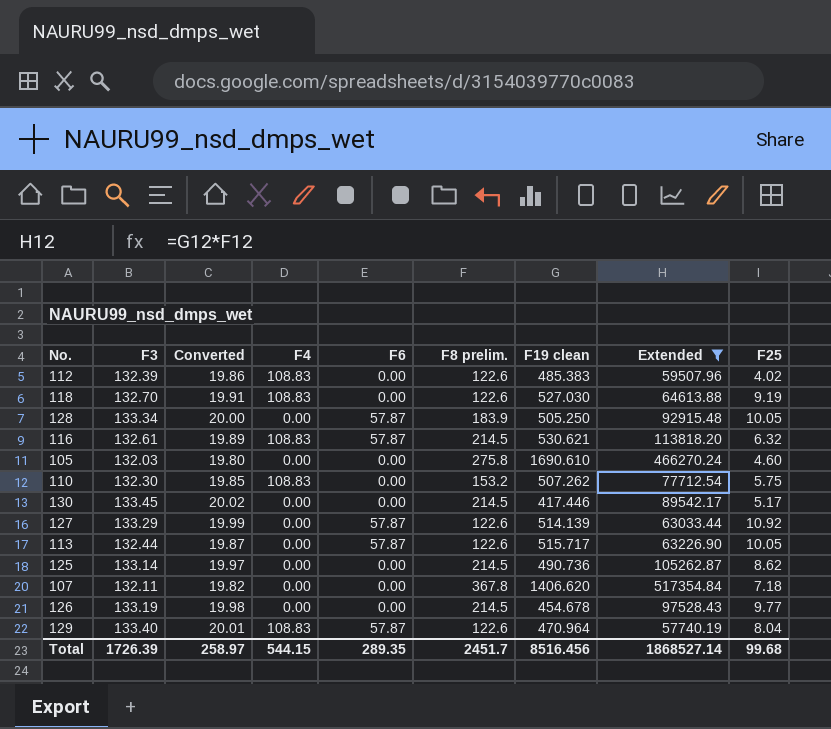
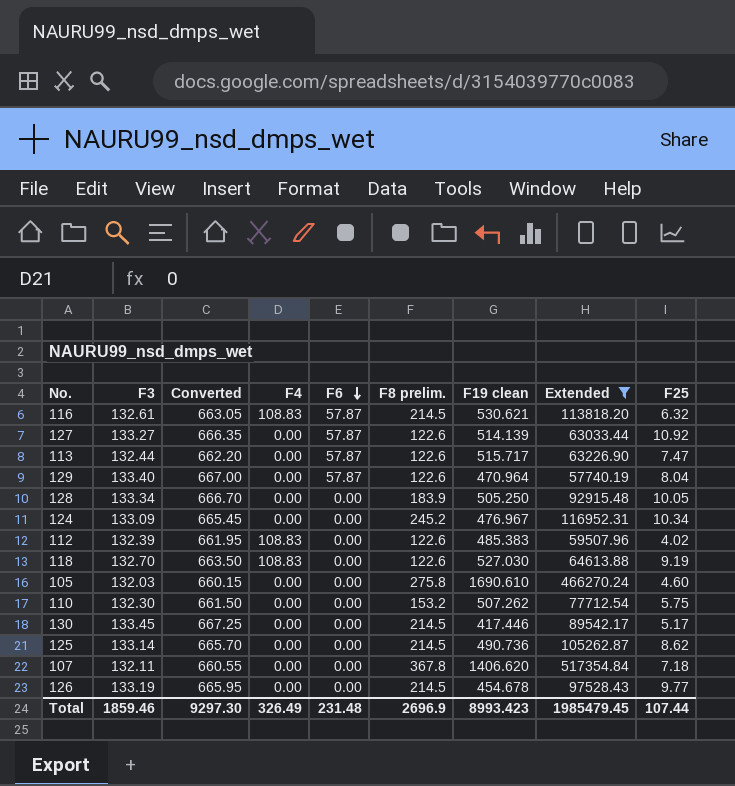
row order: none -> F6 descending
column Converted | formula: [F3] * 0.15 -> [F3] * 5
127 | F3: 133.29 -> 133.27
113 | F25: 10.05 -> 7.47
129 | F4: 108.83 -> 0.00
128 | F6: 57.87 -> 0.00
row 124: none -> 133.09 | 665.45 | 0.00 | 0.00 | 245.2 | 476.967 | 116952.31 | 10.34
110 | F4: 108.83 -> 0.00
Total | F3: 1726.39 -> 1859.46
Total | Converted: 258.97 -> 9297.30
Total | F4: 544.15 -> 326.49
Total | F6: 289.35 -> 231.48
Total | F8 prelim.: 2451.7 -> 2696.9
Total | F19 clean: 8516.456 -> 8993.423
Total | Extended: 1868527.14 -> 1985479.45
Total | F25: 99.68 -> 107.44

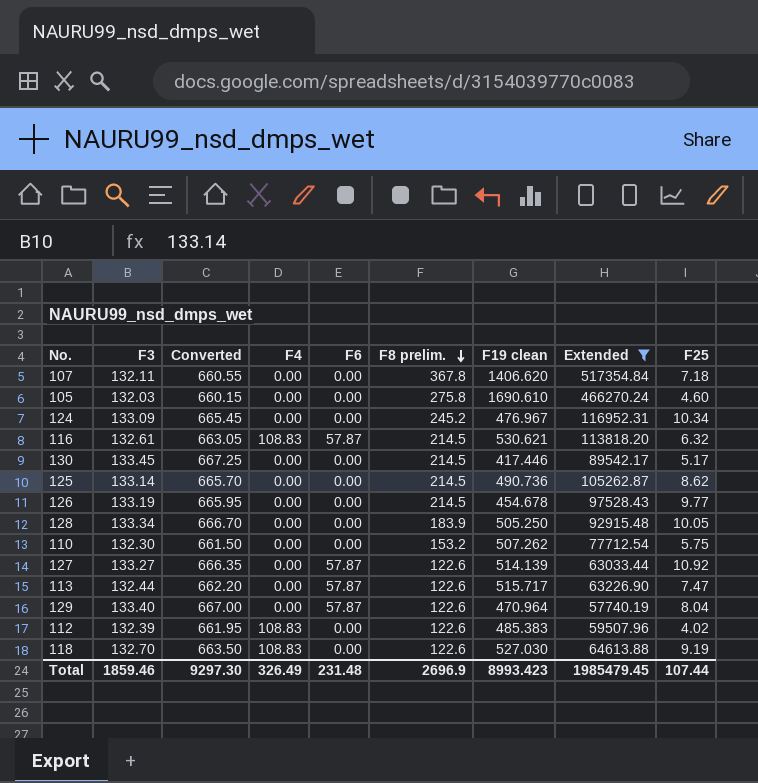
row order: F6 descending -> F8 prelim. descending

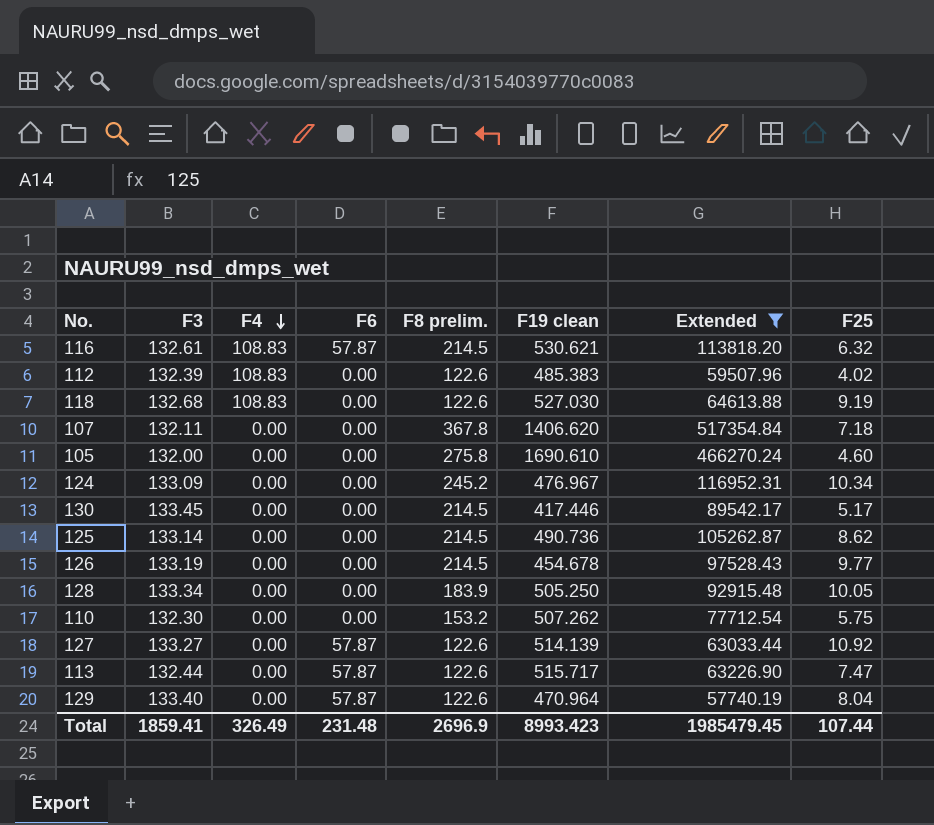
row order: F8 prelim. descending -> F4 descending
column Converted | formula: [F3] * 5 -> none
118 | F3: 132.70 -> 132.68
105 | F3: 132.03 -> 132.00
Total | F3: 1859.46 -> 1859.41

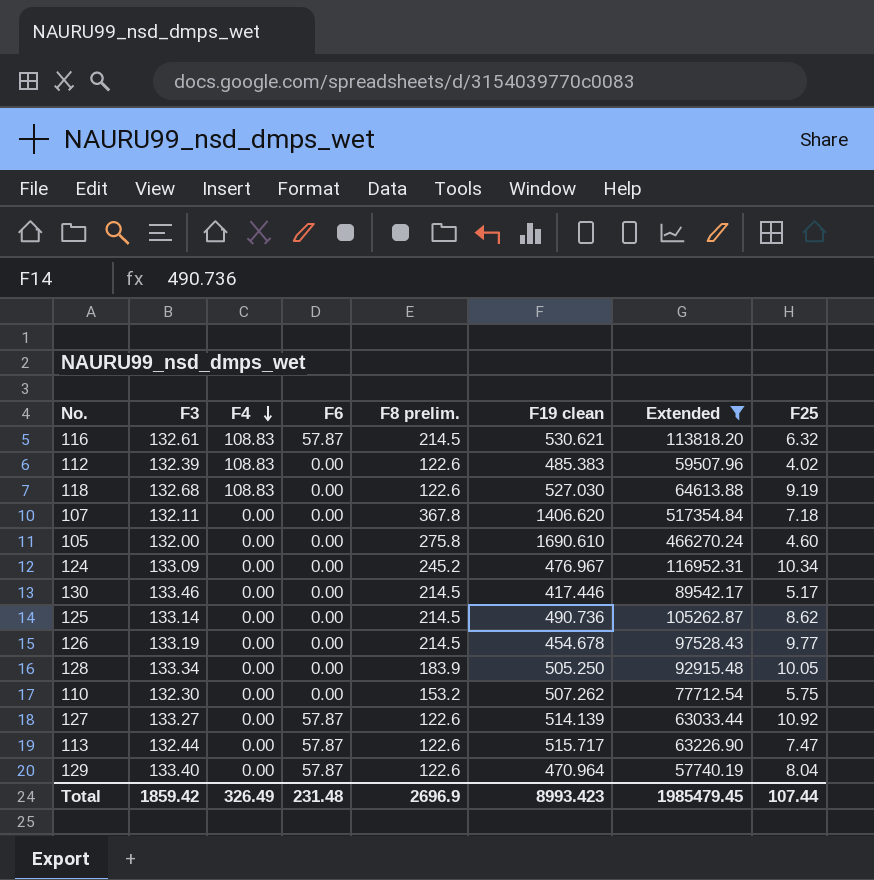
130 | F3: 133.45 -> 133.46
Total | F3: 1859.41 -> 1859.42

